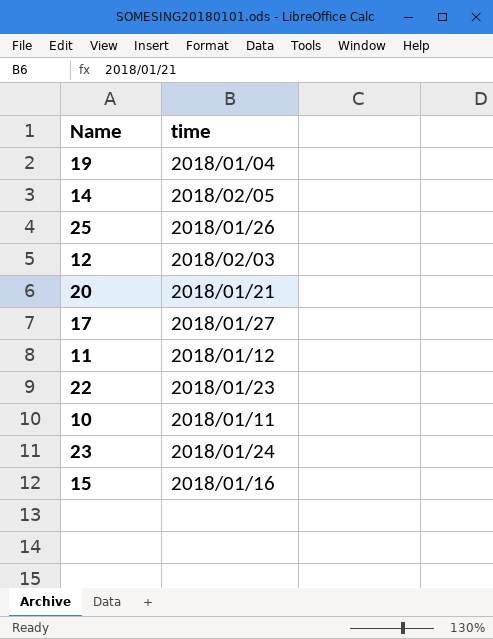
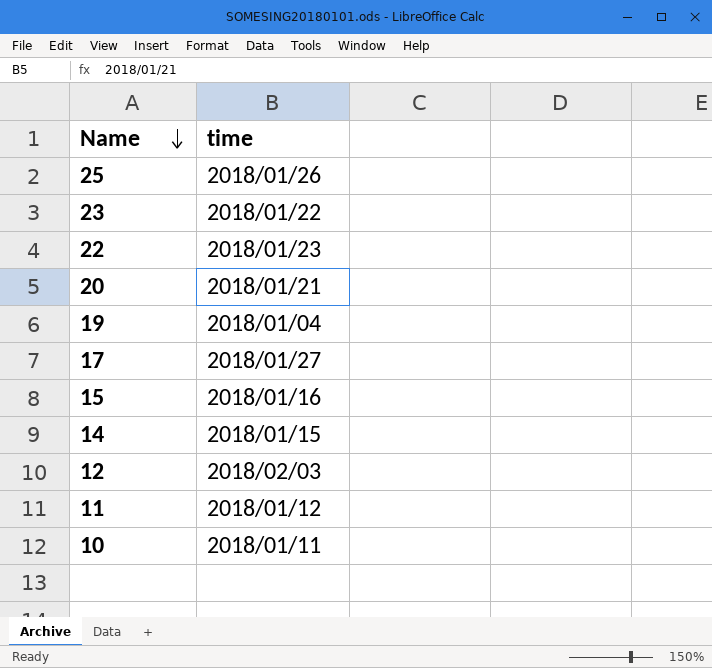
row order: none -> Name descending
23 | time: 2018/01/24 -> 2018/01/22
14 | time: 2018/02/05 -> 2018/01/15

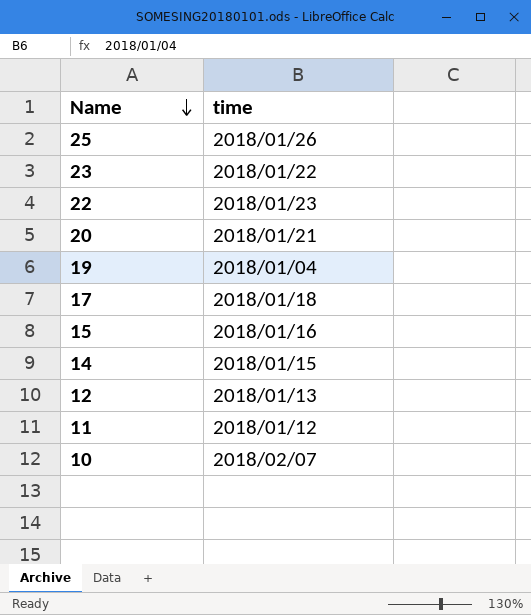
17 | time: 2018/01/27 -> 2018/01/18
12 | time: 2018/02/03 -> 2018/01/13
10 | time: 2018/01/11 -> 2018/02/07

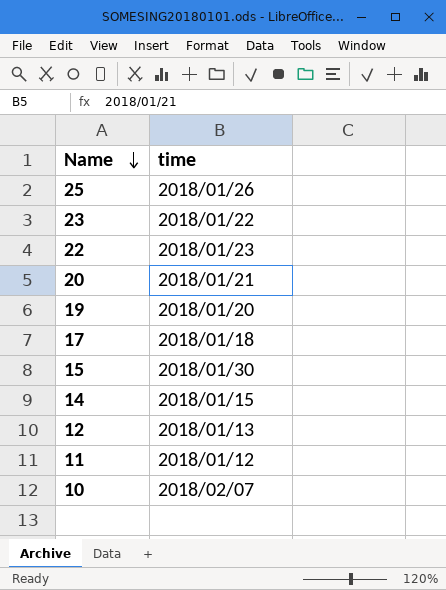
19 | time: 2018/01/04 -> 2018/01/20
15 | time: 2018/01/16 -> 2018/01/30

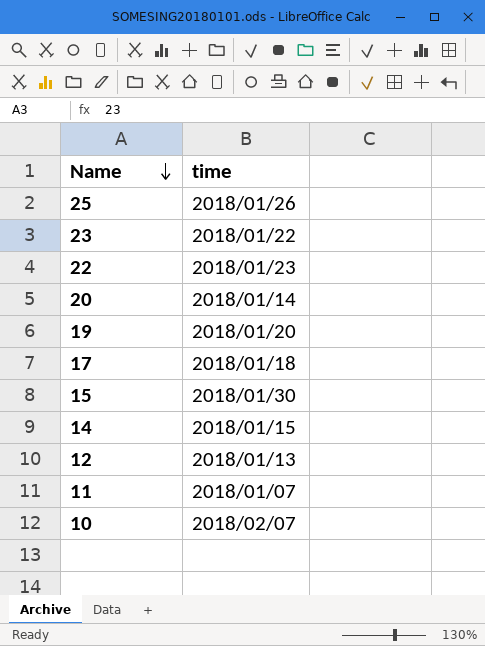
20 | time: 2018/01/21 -> 2018/01/14
11 | time: 2018/01/12 -> 2018/01/07

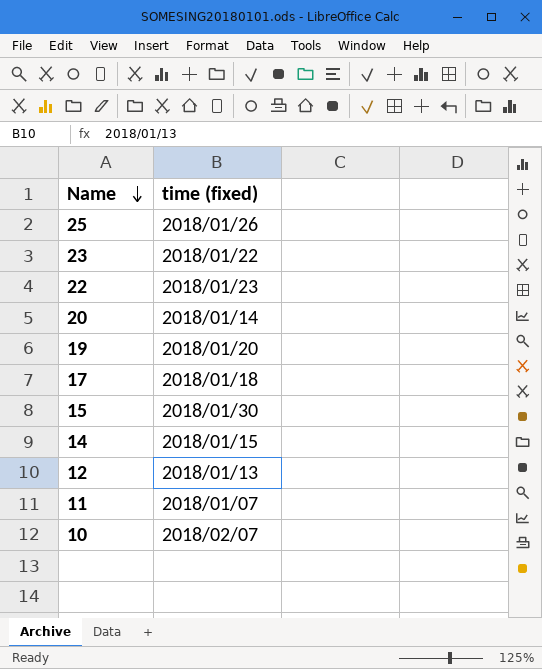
column name: time -> time (fixed)

